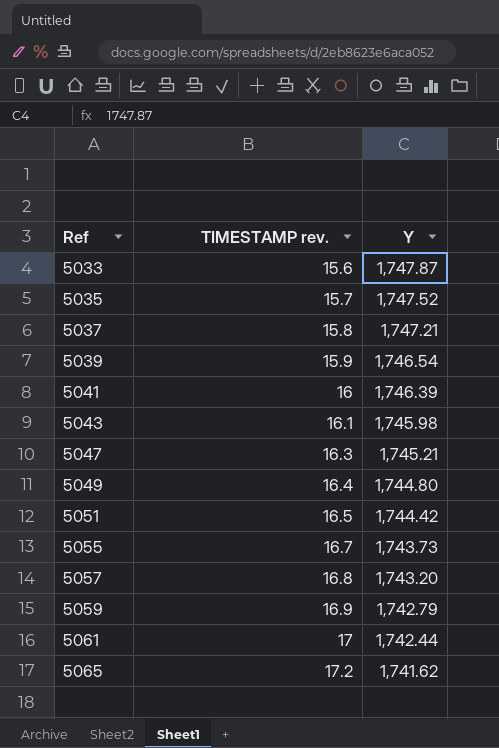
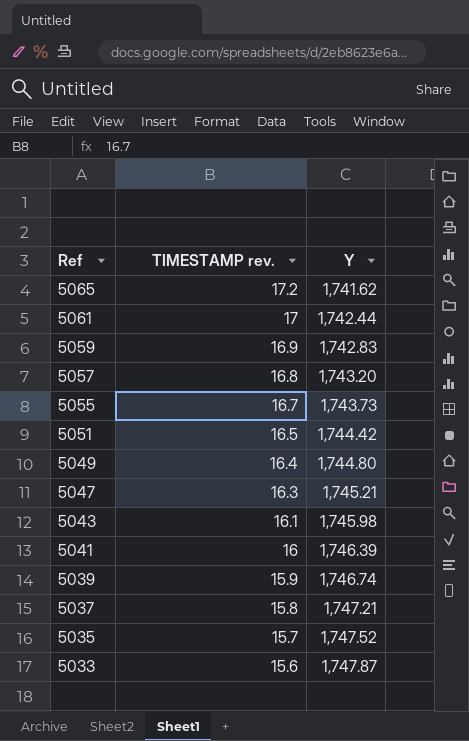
row order: Ref ascending -> Ref descending
5059 | Y: 1,742.79 -> 1,742.83
5039 | Y: 1,746.54 -> 1,746.74

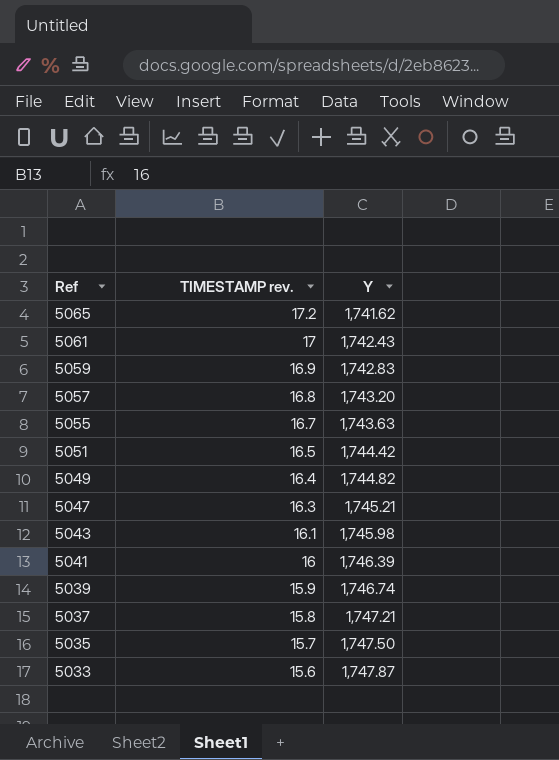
5061 | Y: 1,742.44 -> 1,742.43
5055 | Y: 1,743.73 -> 1,743.63
5049 | Y: 1,744.80 -> 1,744.82
5035 | Y: 1,747.52 -> 1,747.50

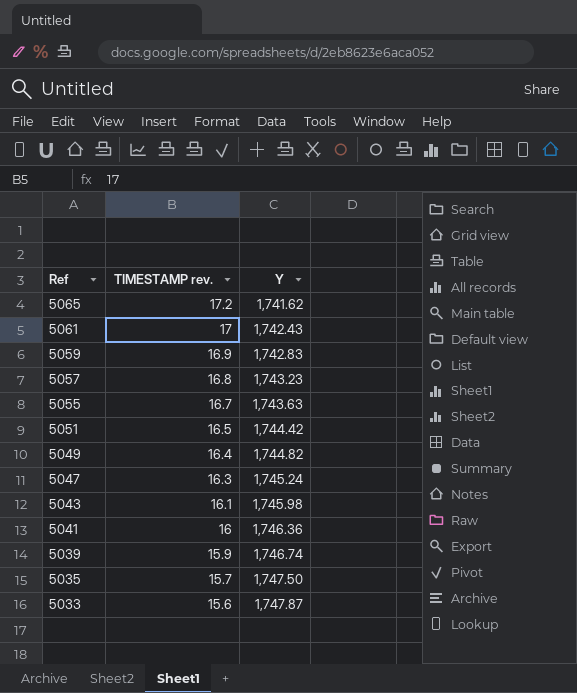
row 5037: 15.8 | 1,747.21 -> none
5057 | Y: 1,743.20 -> 1,743.23
5047 | Y: 1,745.21 -> 1,745.24
5041 | Y: 1,746.39 -> 1,746.36

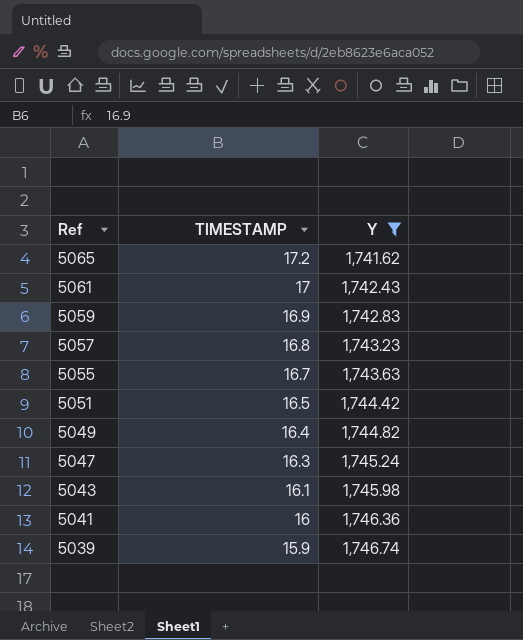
filter: none -> Y <= 1,746.74
column name: TIMESTAMP rev. -> TIMESTAMP

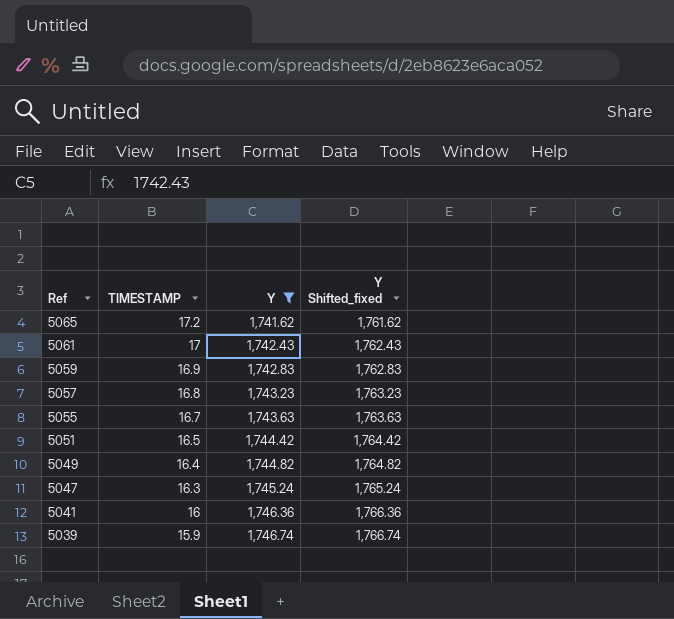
column Y Shifted_fixed | formula: none -> [Y] + 20
row 5043: 16.1 | 1,745.98 -> none

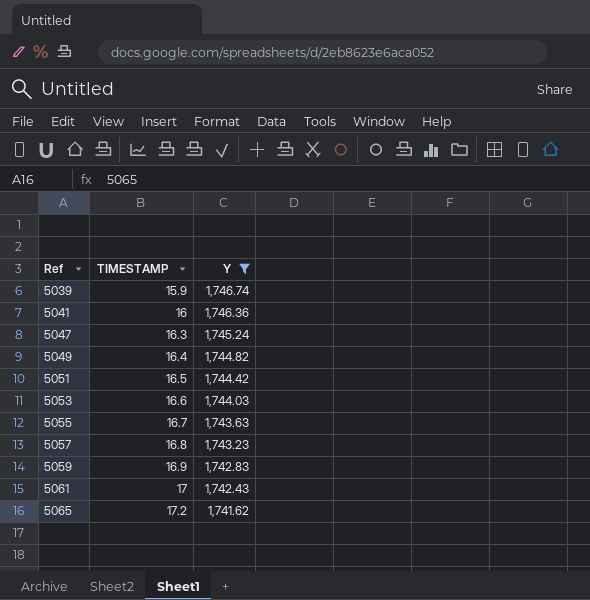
row order: Ref descending -> Ref ascending
column Y Shifted_fixed | formula: [Y] + 20 -> none
row 5053: none -> 16.6 | 1,744.03

